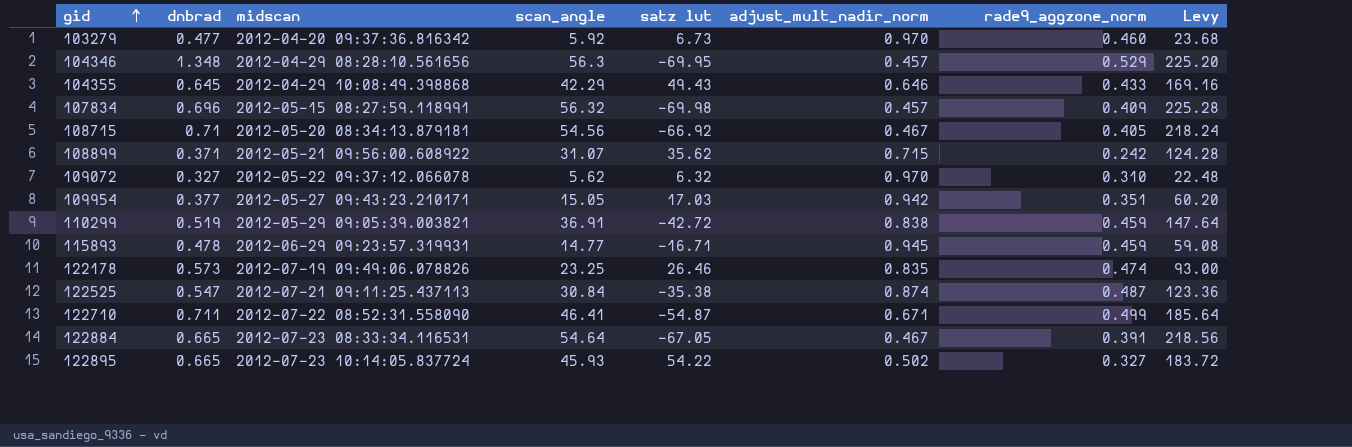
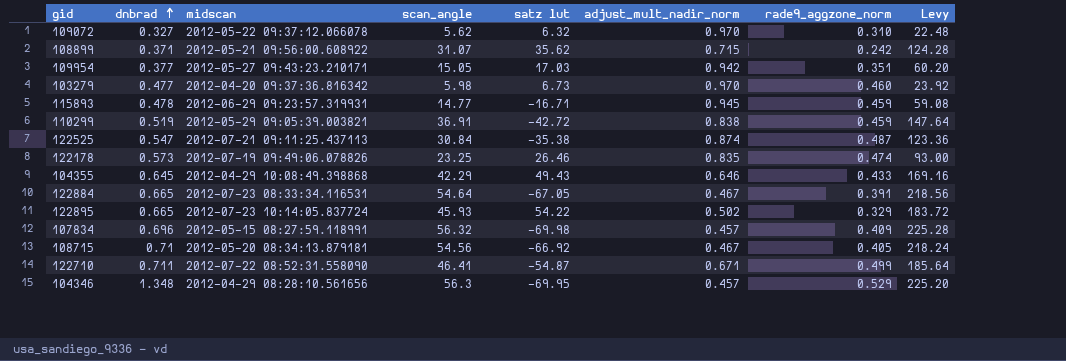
row order: gid ascending -> dnbrad ascending
103279 | scan_angle: 5.92 -> 5.98
103279 | Levy: 23.68 -> 23.92
122895 | rade9_aggzone_norm: 0.327 -> 0.329

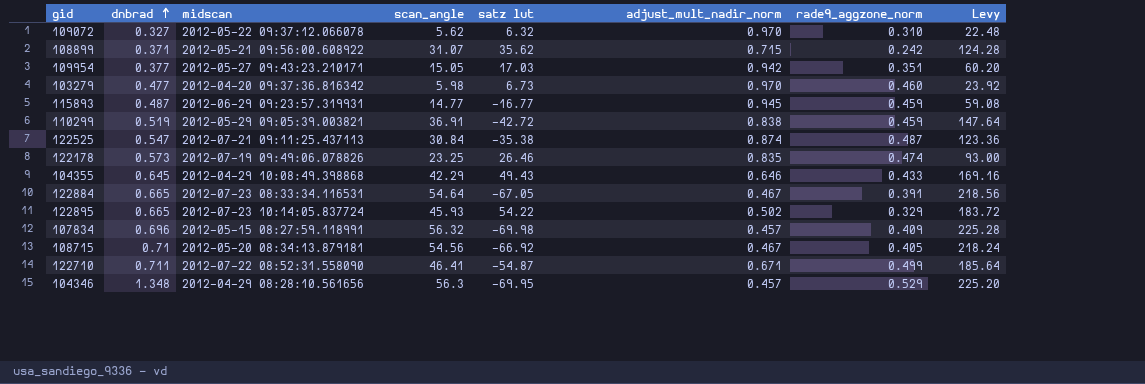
115893 | dnbrad: 0.478 -> 0.487
115893 | satz lut: -16.71 -> -16.77

